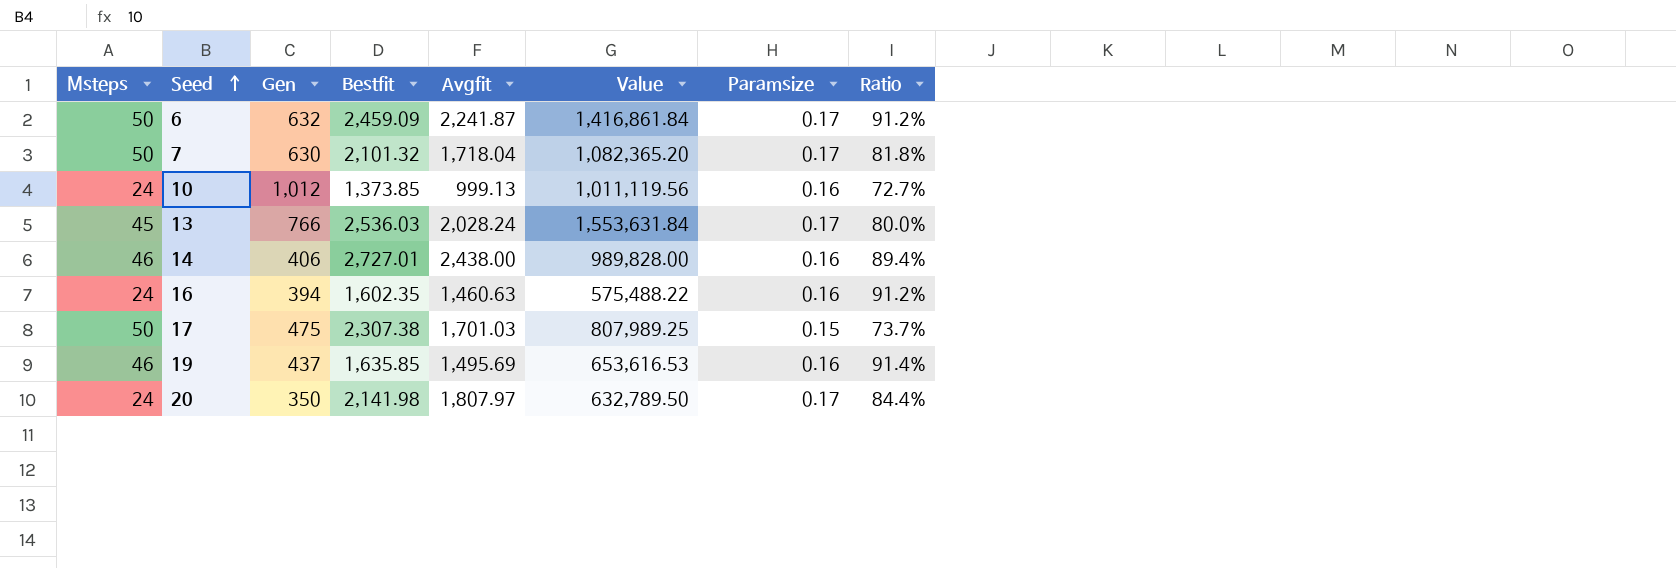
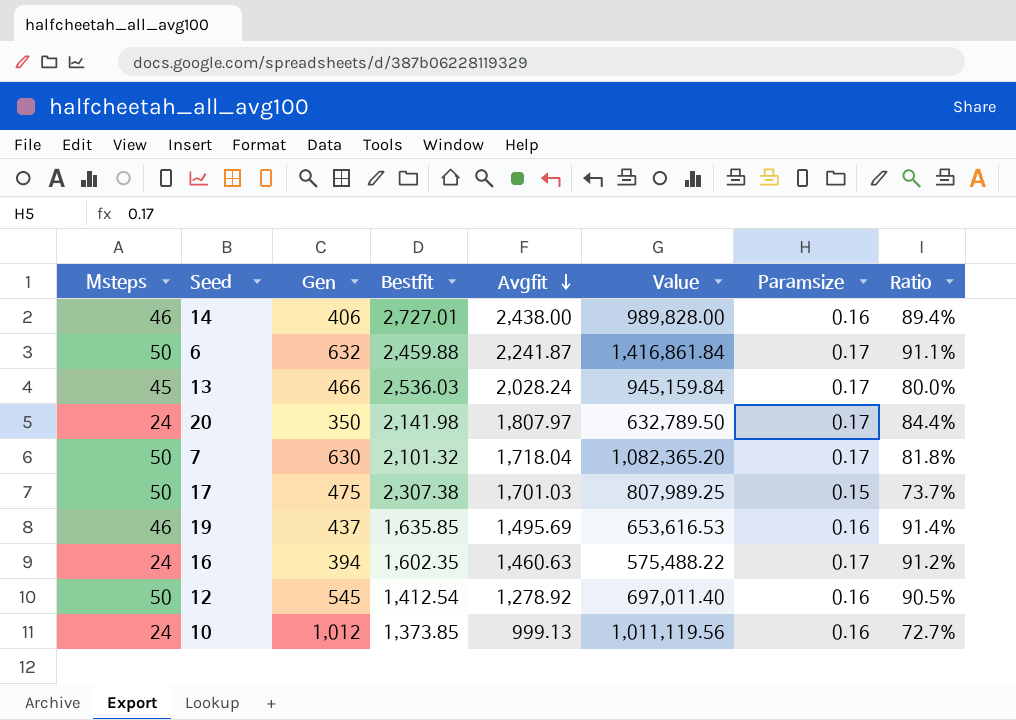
row order: Seed ascending -> Avgfit descending
6 | Bestfit: 2,459.09 -> 2,459.88
6 | Ratio: 91.2% -> 91.1%
13 | Gen: 766 -> 466
13 | Value: 1,553,631.84 -> 945,159.84
16 | Paramsize: 0.16 -> 0.17
row 12: none -> 50 | 545 | 1,412.54 | 1,278.92 | 697,011.40 | 0.16 | 90.5%

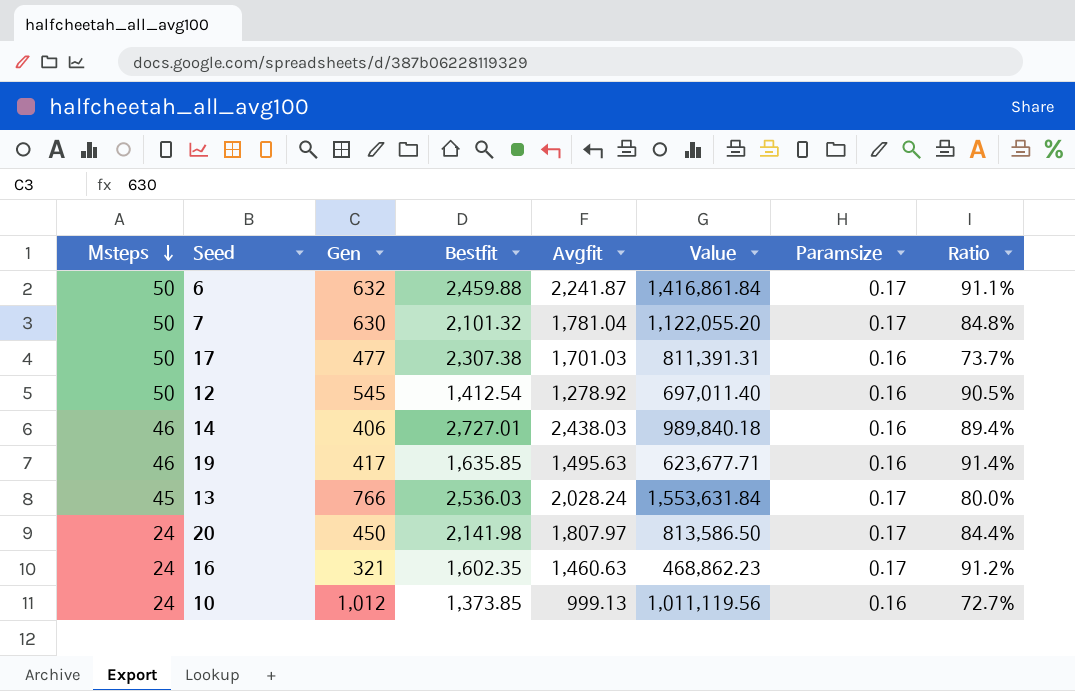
row order: Avgfit descending -> Msteps descending
7 | Avgfit: 1,718.04 -> 1,781.04
7 | Value: 1,082,365.20 -> 1,122,055.20
7 | Ratio: 81.8% -> 84.8%
17 | Gen: 475 -> 477
17 | Value: 807,989.25 -> 811,391.31
17 | Paramsize: 0.15 -> 0.16
14 | Avgfit: 2,438.00 -> 2,438.03
14 | Value: 989,828.00 -> 989,840.18
19 | Gen: 437 -> 417
19 | Avgfit: 1,495.69 -> 1,495.63
19 | Value: 653,616.53 -> 623,677.71
13 | Gen: 466 -> 766
13 | Value: 945,159.84 -> 1,553,631.84
20 | Gen: 350 -> 450
20 | Value: 632,789.50 -> 813,586.50
16 | Gen: 394 -> 321
16 | Value: 575,488.22 -> 468,862.23

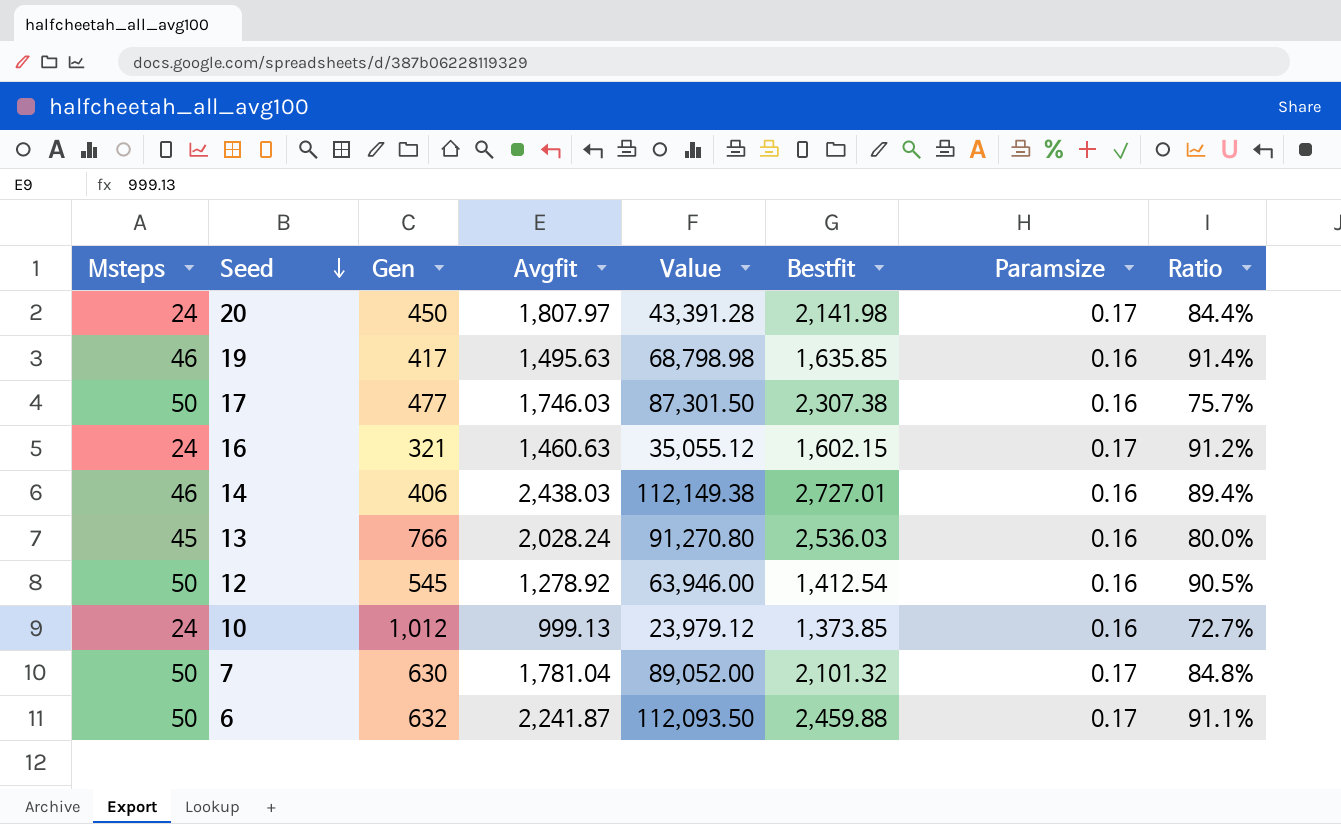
row order: Msteps descending -> Seed descending
column Value | formula: [Gen] * [Avgfit] -> [Msteps] * [Avgfit]
column Bestfit | position: 4 -> 6
17 | Avgfit: 1,701.03 -> 1,746.03
17 | Ratio: 73.7% -> 75.7%
16 | Bestfit: 1,602.35 -> 1,602.15
13 | Paramsize: 0.17 -> 0.16

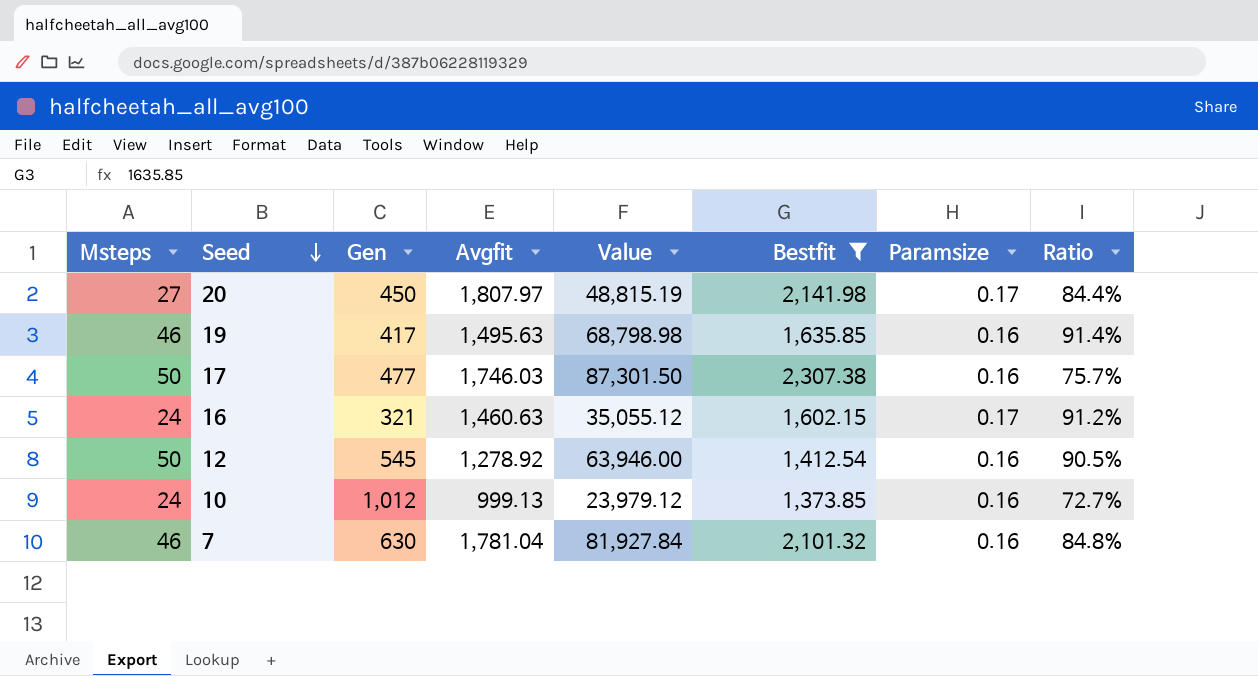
filter: none -> Bestfit <= 2,307.38
20 | Msteps: 24 -> 27
20 | Value: 43,391.28 -> 48,815.19
7 | Msteps: 50 -> 46
7 | Value: 89,052.00 -> 81,927.84
7 | Paramsize: 0.17 -> 0.16

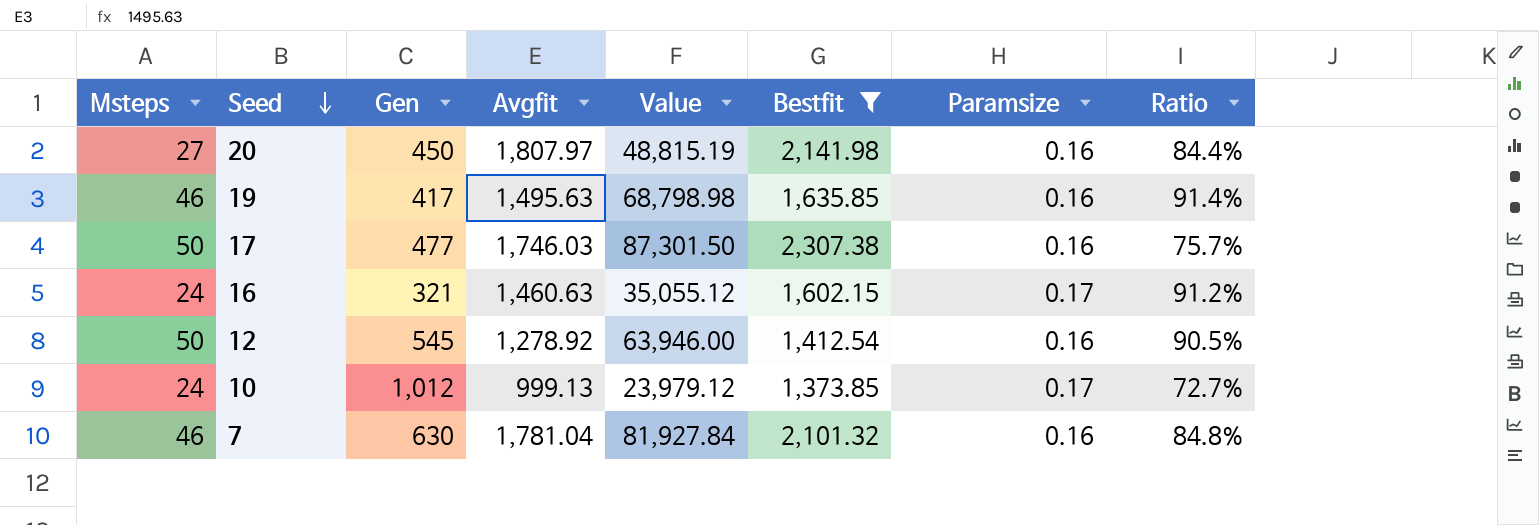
20 | Paramsize: 0.17 -> 0.16
10 | Paramsize: 0.16 -> 0.17

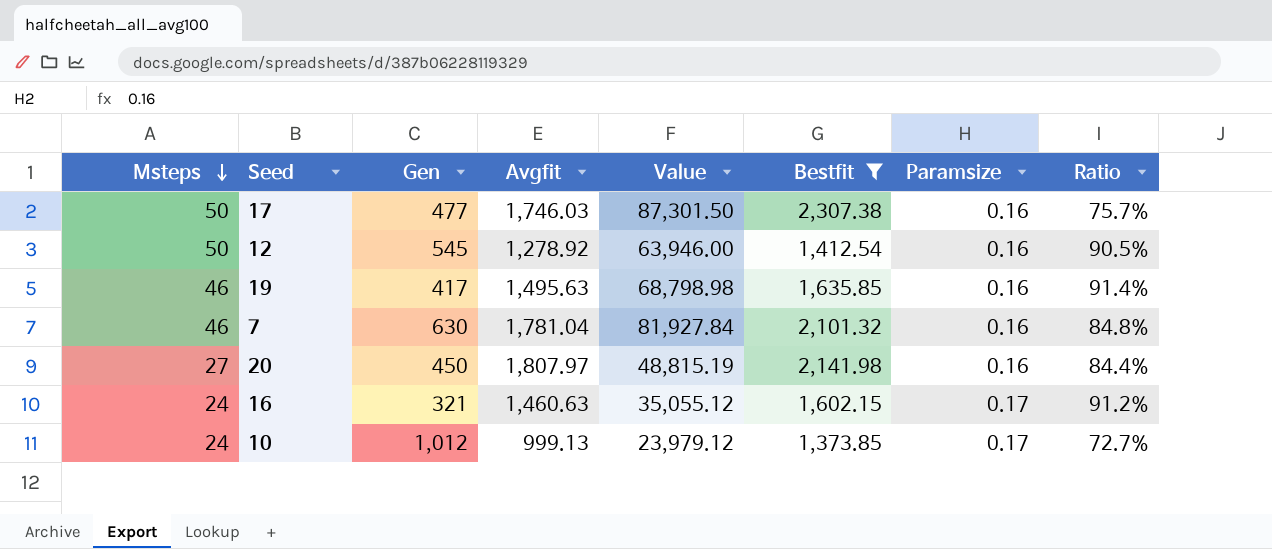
row order: Seed descending -> Msteps descending

